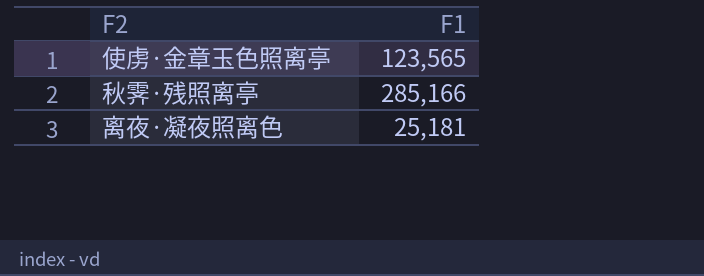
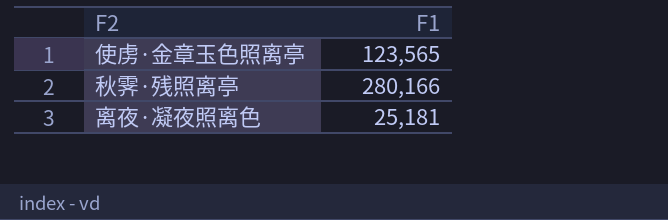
秋霁·残照离亭 | F1: 285,166 -> 280,166

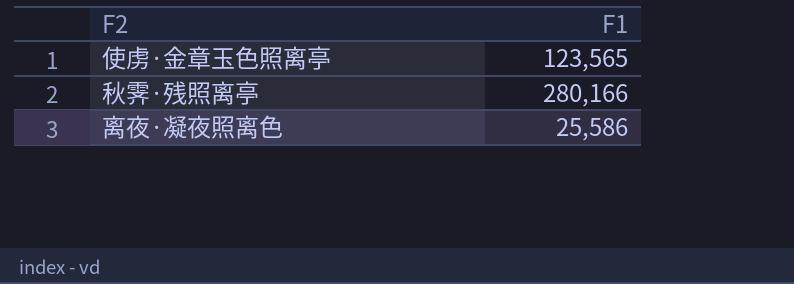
离夜·凝夜照离色 | F1: 25,181 -> 25,586

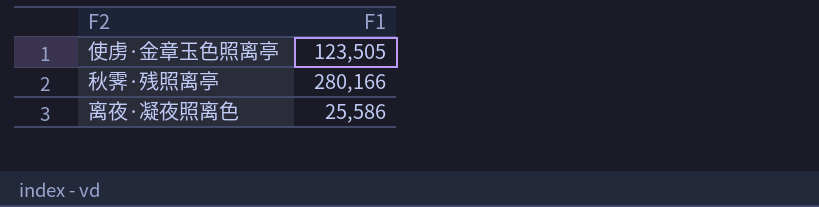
使虏·金章玉色照离亭 | F1: 123,565 -> 123,505

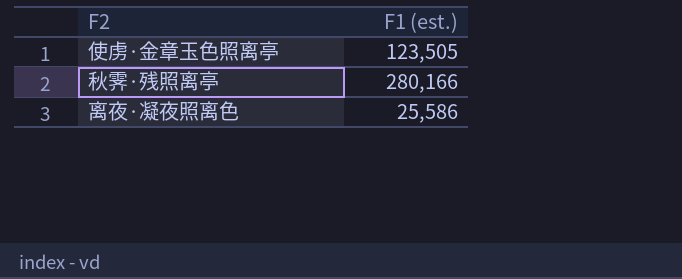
column name: F1 -> F1 (est.)

